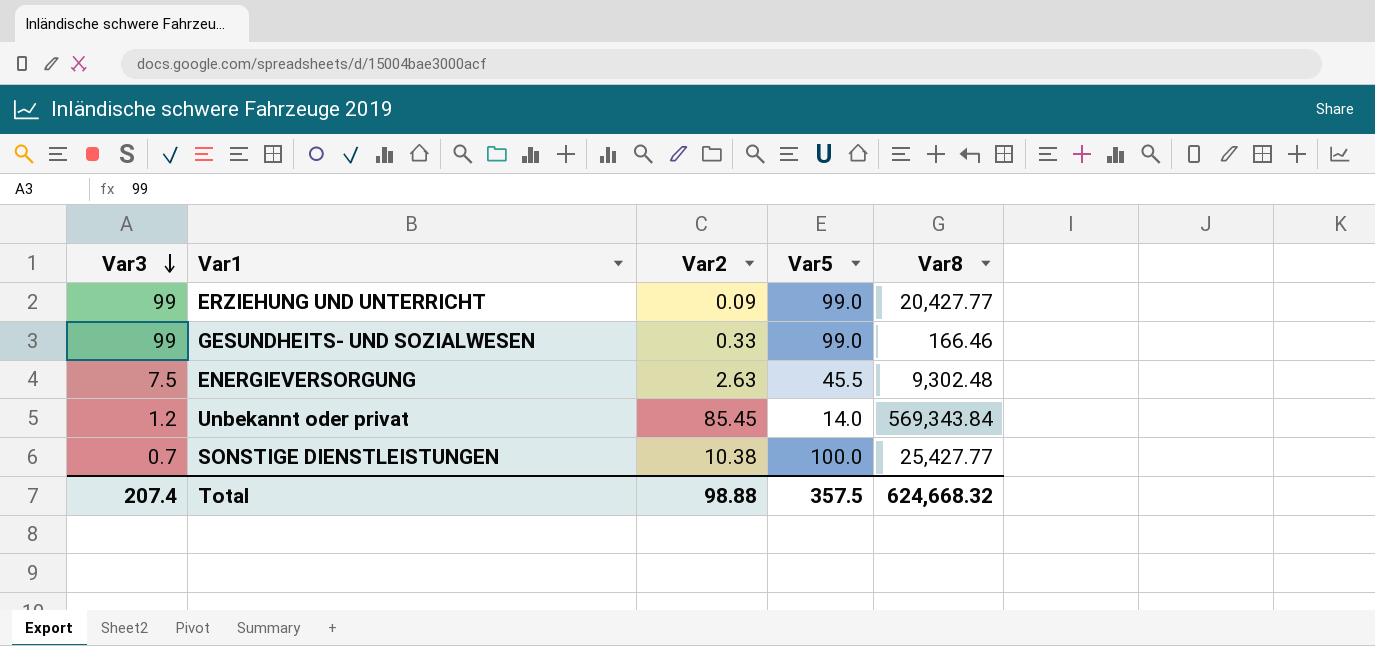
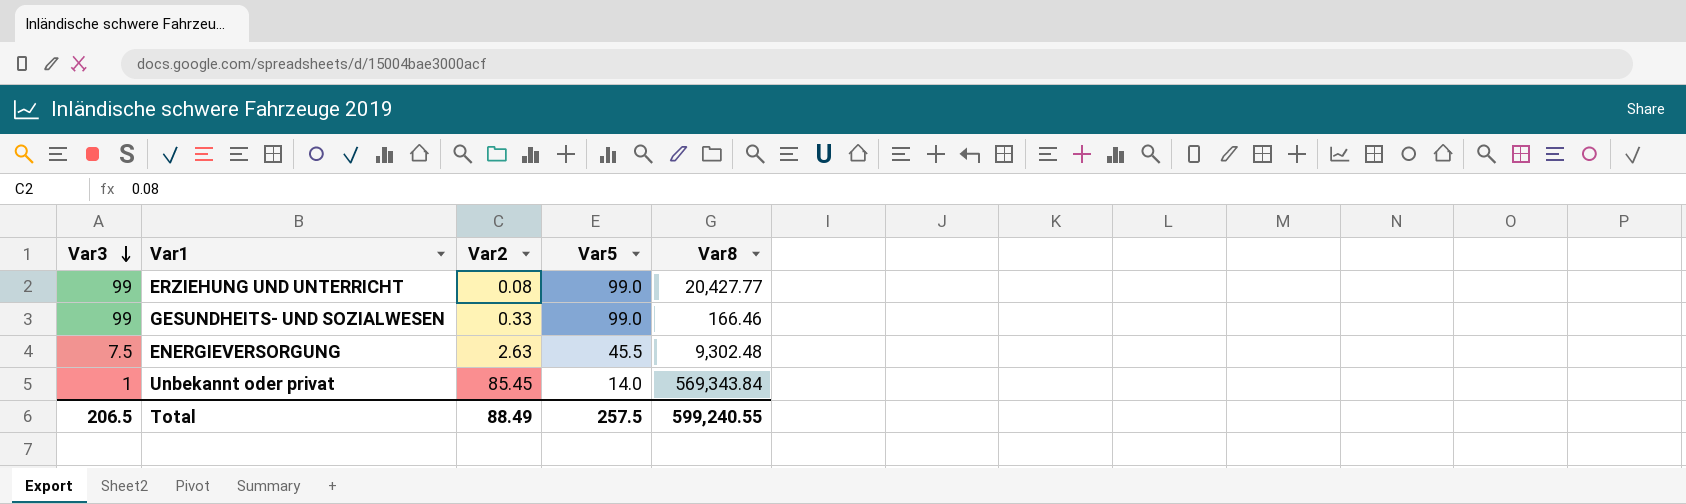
row SONSTIGE DIENSTLEISTUNGEN: 0.7 | 10.38 | 100.0 | 25,427.77 -> none
ERZIEHUNG UND UNTERRICHT | Var2: 0.09 -> 0.08
Unbekannt oder privat | Var3: 1.2 -> 1
Total | Var3: 207.4 -> 206.5
Total | Var2: 98.88 -> 88.49
Total | Var5: 357.5 -> 257.5
Total | Var8: 624,668.32 -> 599,240.55

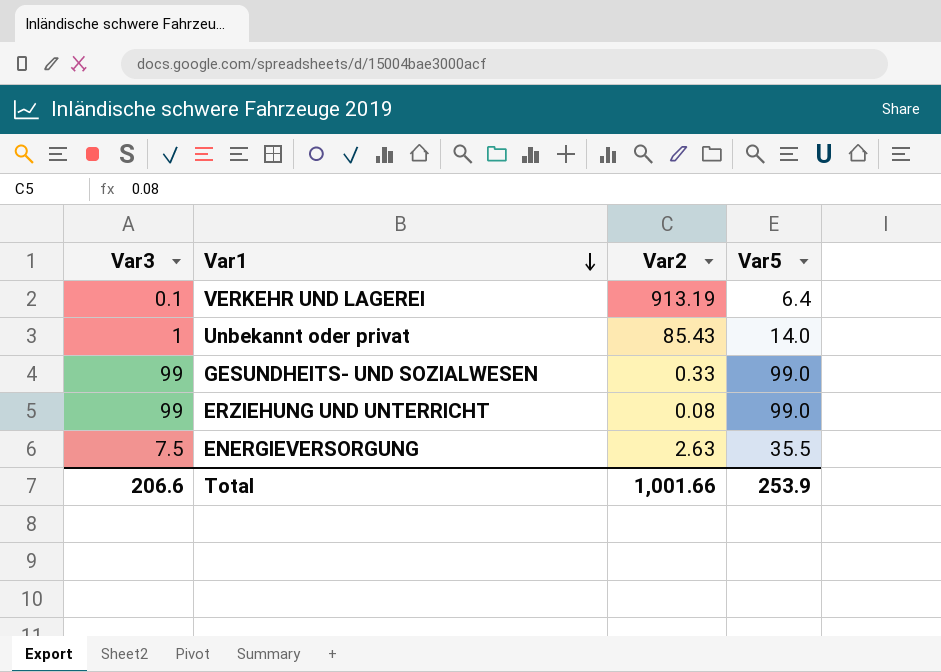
row order: Var3 descending -> Var1 descending
column Var8 | position: 5 -> none
row VERKEHR UND LAGEREI: none -> 0.1 | 913.19 | 6.4
Unbekannt oder privat | Var2: 85.45 -> 85.43
ENERGIEVERSORGUNG | Var5: 45.5 -> 35.5
Total | Var3: 206.5 -> 206.6
Total | Var2: 88.49 -> 1,001.66
Total | Var5: 257.5 -> 253.9

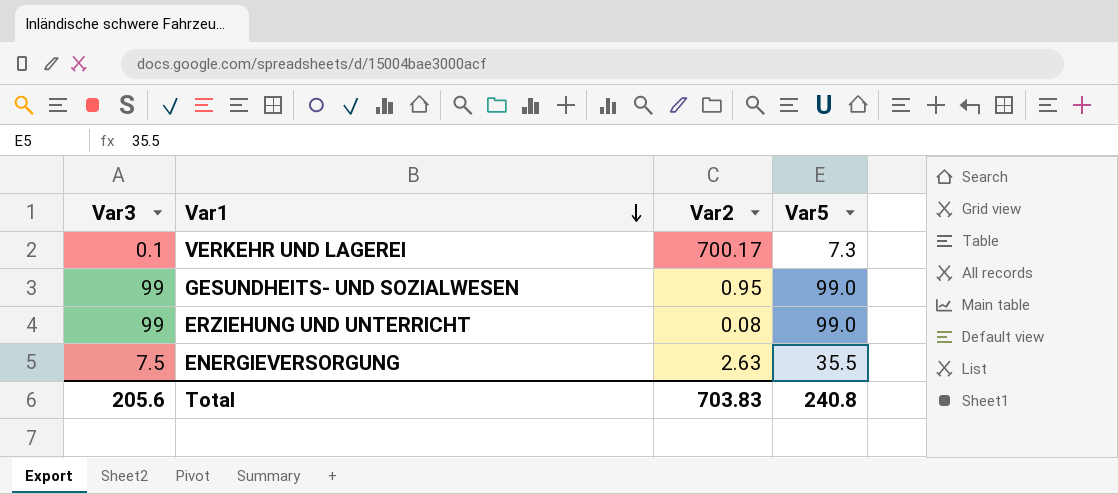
row Unbekannt oder privat: 1 | 85.43 | 14.0 -> none
VERKEHR UND LAGEREI | Var2: 913.19 -> 700.17
VERKEHR UND LAGEREI | Var5: 6.4 -> 7.3
GESUNDHEITS- UND SOZIALWESEN | Var2: 0.33 -> 0.95
Total | Var3: 206.6 -> 205.6
Total | Var2: 1,001.66 -> 703.83
Total | Var5: 253.9 -> 240.8

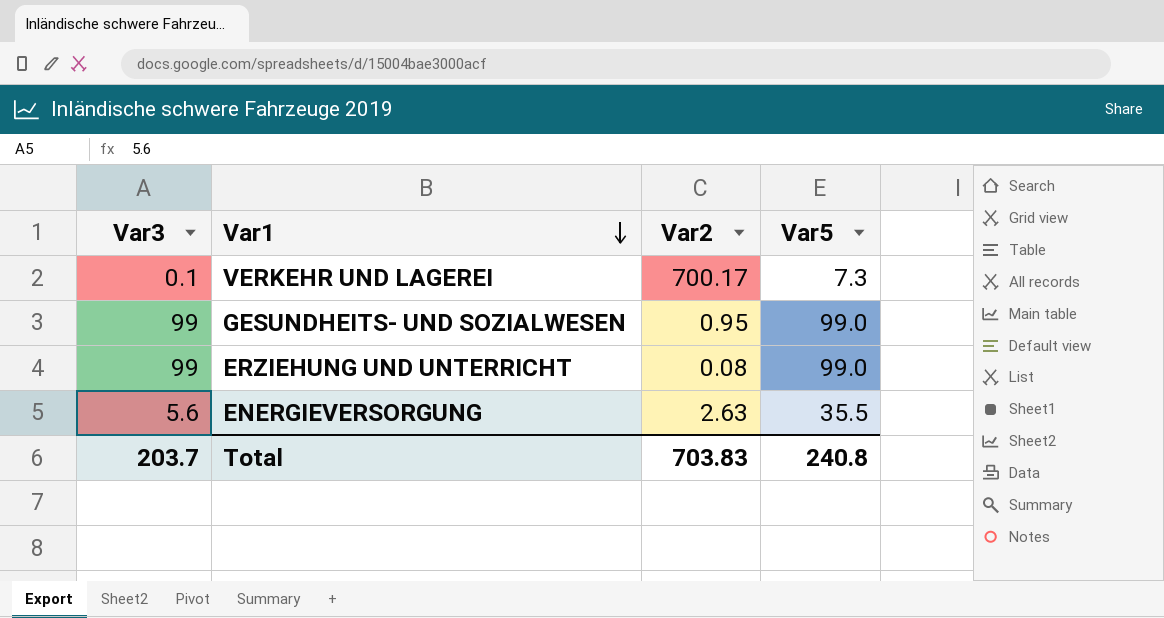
ENERGIEVERSORGUNG | Var3: 7.5 -> 5.6
Total | Var3: 205.6 -> 203.7

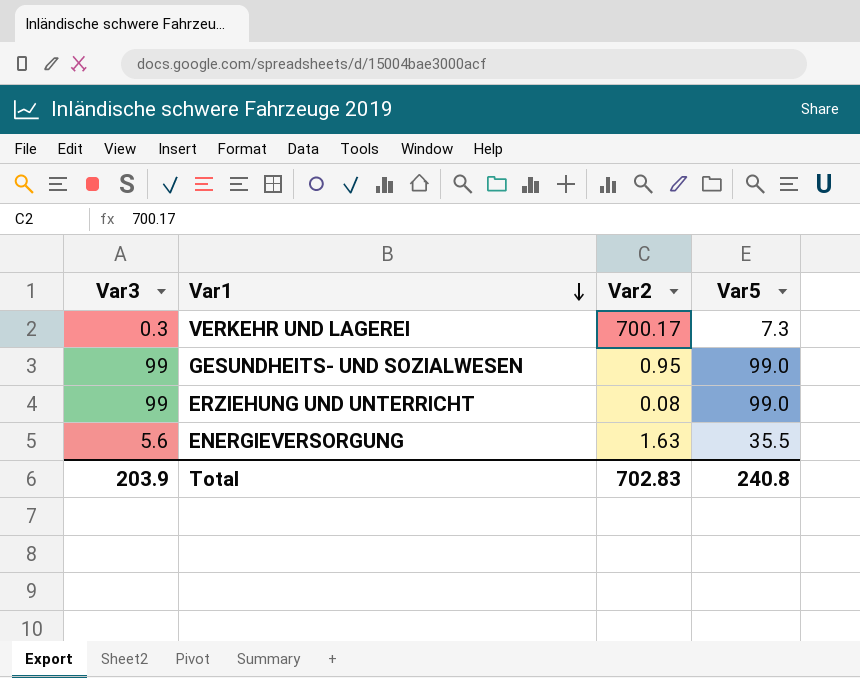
VERKEHR UND LAGEREI | Var3: 0.1 -> 0.3
ENERGIEVERSORGUNG | Var2: 2.63 -> 1.63
Total | Var3: 203.7 -> 203.9
Total | Var2: 703.83 -> 702.83

